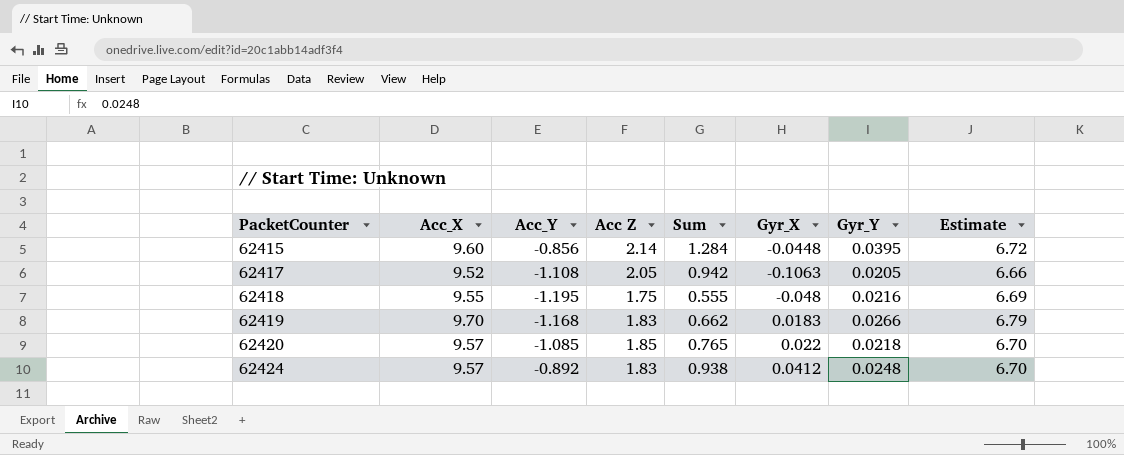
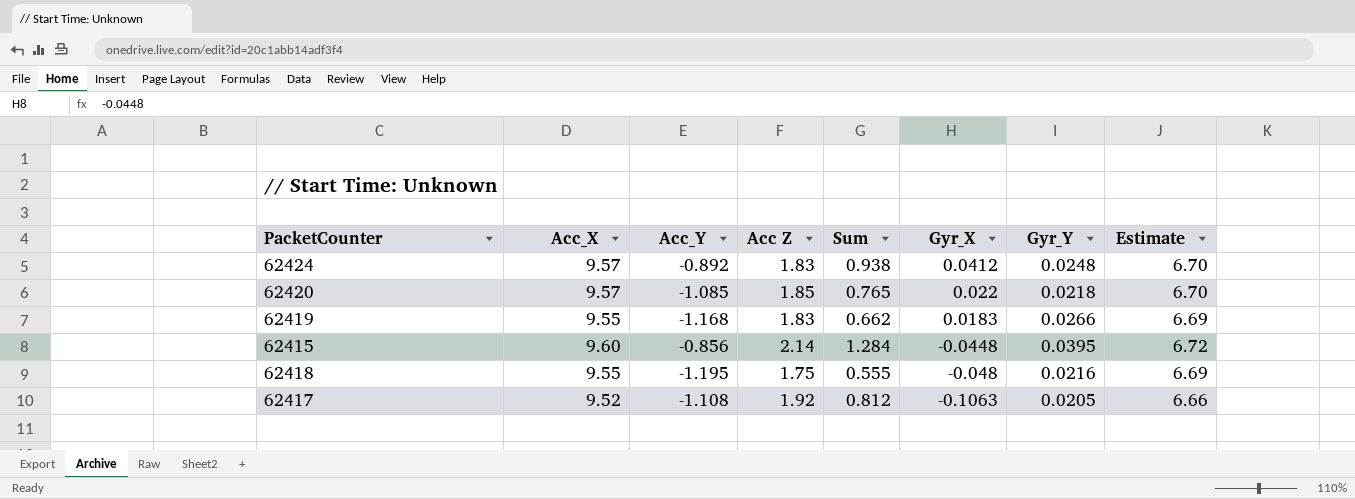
row order: PacketCounter ascending -> Gyr_X descending
62419 | Acc_X: 9.70 -> 9.55
62419 | Estimate: 6.79 -> 6.69
62417 | Acc Z: 2.05 -> 1.92
62417 | Sum: 0.942 -> 0.812

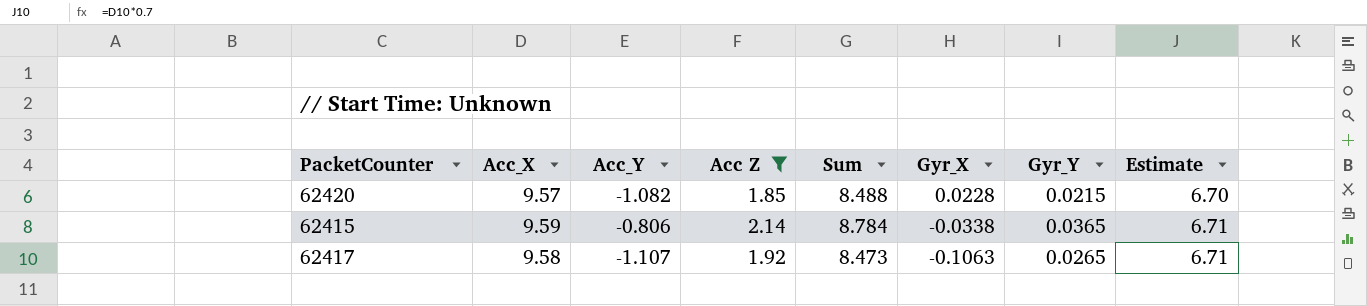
filter: none -> Acc Z >= 1.85
column Sum | formula: [Acc_Y] + [Acc Z] -> [Acc_X] + [Acc_Y]
62420 | Acc_Y: -1.085 -> -1.082
62420 | Gyr_X: 0.022 -> 0.0228
62420 | Gyr_Y: 0.0218 -> 0.0215
62415 | Acc_X: 9.60 -> 9.59
62415 | Acc_Y: -0.856 -> -0.806
62415 | Gyr_X: -0.0448 -> -0.0338
62415 | Gyr_Y: 0.0395 -> 0.0365
62415 | Estimate: 6.72 -> 6.71
62417 | Acc_X: 9.52 -> 9.58
62417 | Acc_Y: -1.108 -> -1.107
62417 | Gyr_Y: 0.0205 -> 0.0265
62417 | Estimate: 6.66 -> 6.71

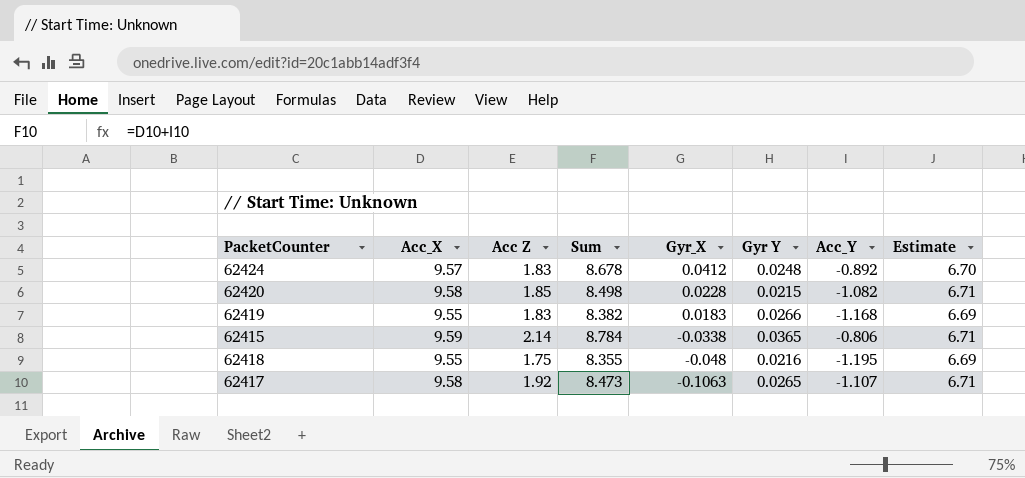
filter: Acc Z >= 1.85 -> none
column name: Gyr_Y -> Gyr Y
column Acc_Y | position: 3 -> 7
62420 | Acc_X: 9.57 -> 9.58
62420 | Sum: 8.488 -> 8.498
62420 | Estimate: 6.70 -> 6.71

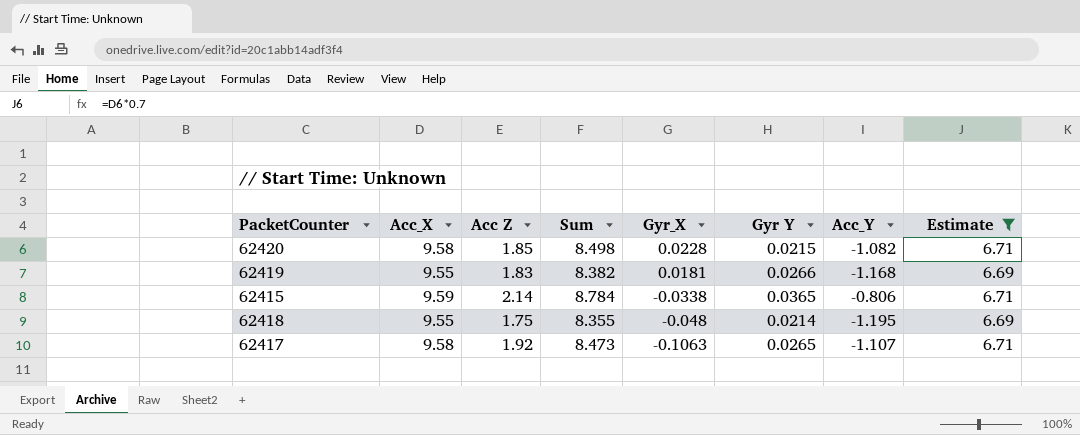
filter: none -> Estimate != 6.70
62419 | Gyr_X: 0.0183 -> 0.0181
62418 | Gyr Y: 0.0216 -> 0.0214

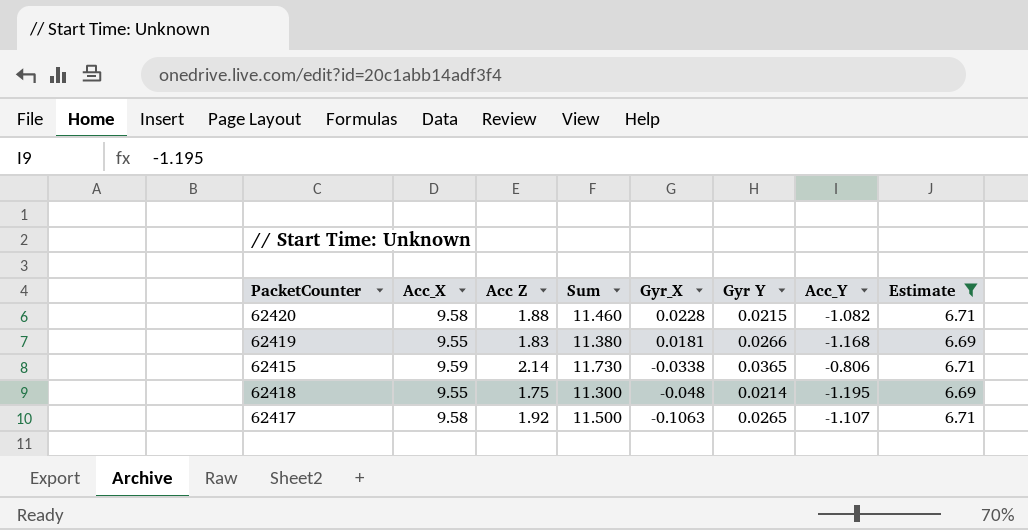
column Sum | formula: [Acc_X] + [Acc_Y] -> [Acc_X] + [Acc Z]
62420 | Acc Z: 1.85 -> 1.88

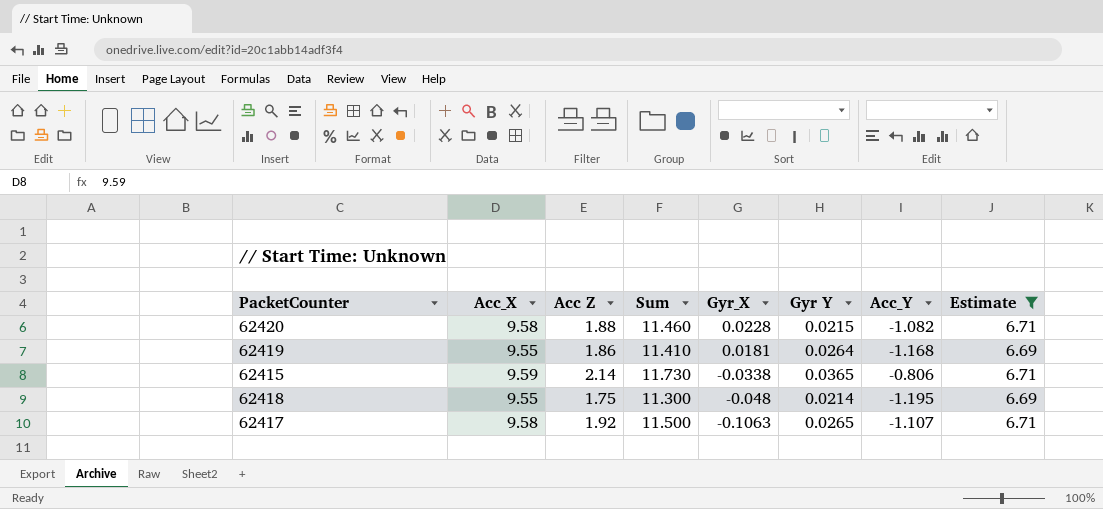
62419 | Acc Z: 1.83 -> 1.86
62419 | Sum: 11.380 -> 11.410
62419 | Gyr Y: 0.0266 -> 0.0264

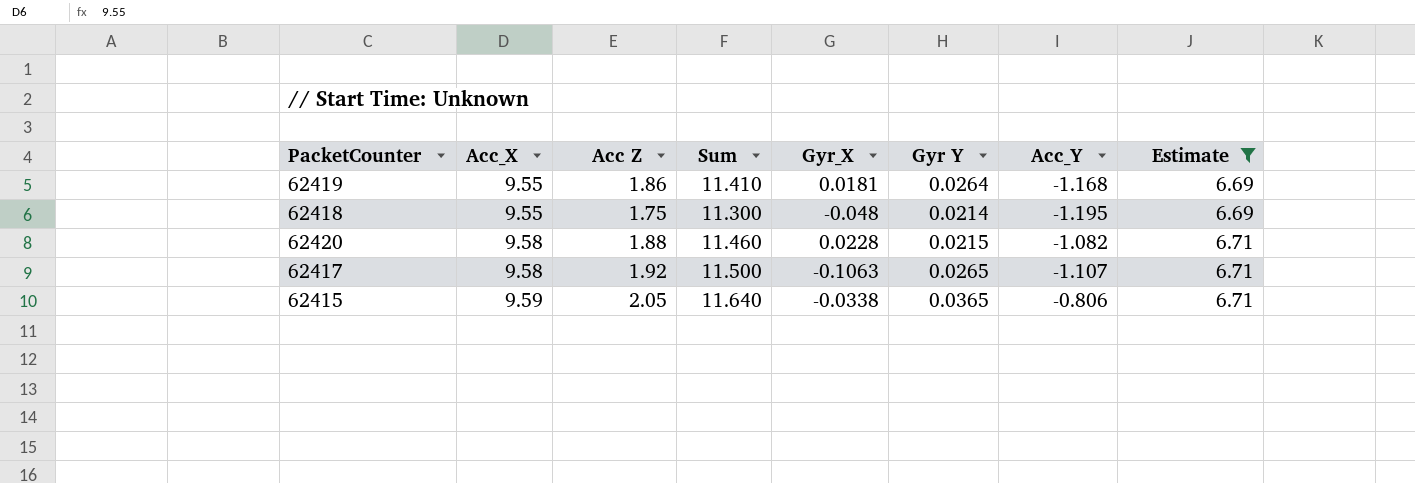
row order: Gyr_X descending -> Acc_X ascending
62415 | Acc Z: 2.14 -> 2.05
62415 | Sum: 11.730 -> 11.640

